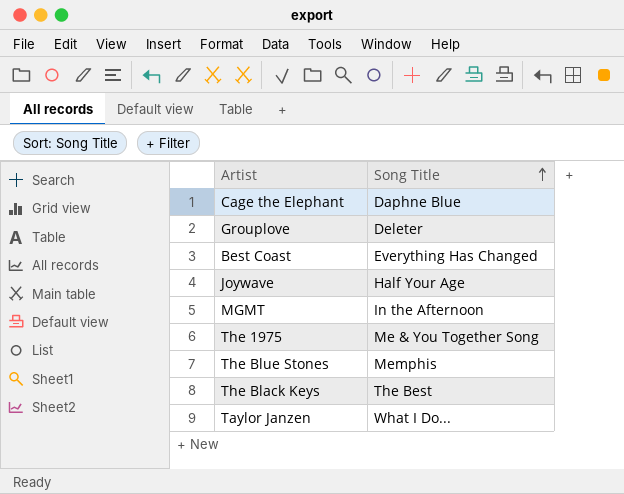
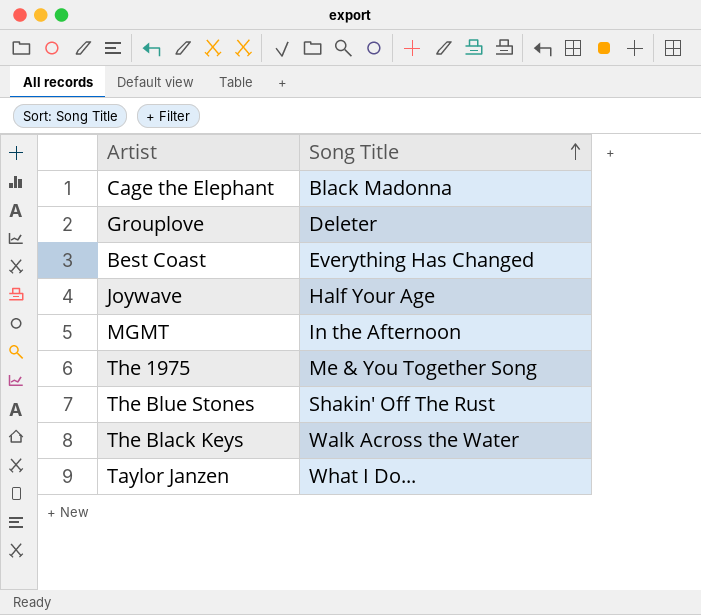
Cage the Elephant | Song Title: Daphne Blue -> Black Madonna
The Blue Stones | Song Title: Memphis -> Shakin' Off The Rust
The Black Keys | Song Title: The Best -> Walk Across the Water

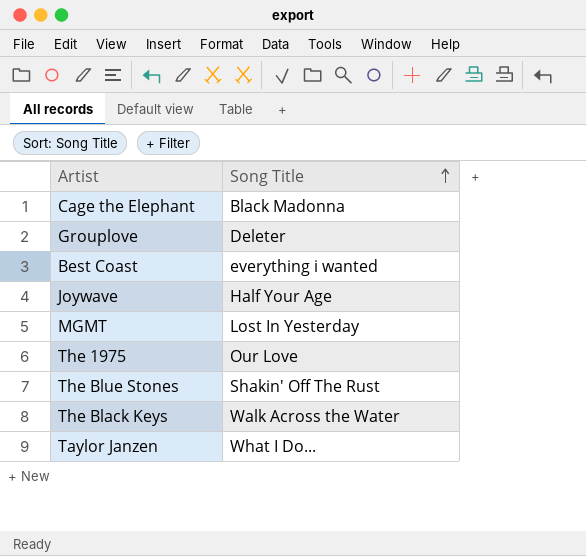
Best Coast | Song Title: Everything Has Changed -> everything i wanted
MGMT | Song Title: In the Afternoon -> Lost In Yesterday
The 1975 | Song Title: Me & You Together Song -> Our Love

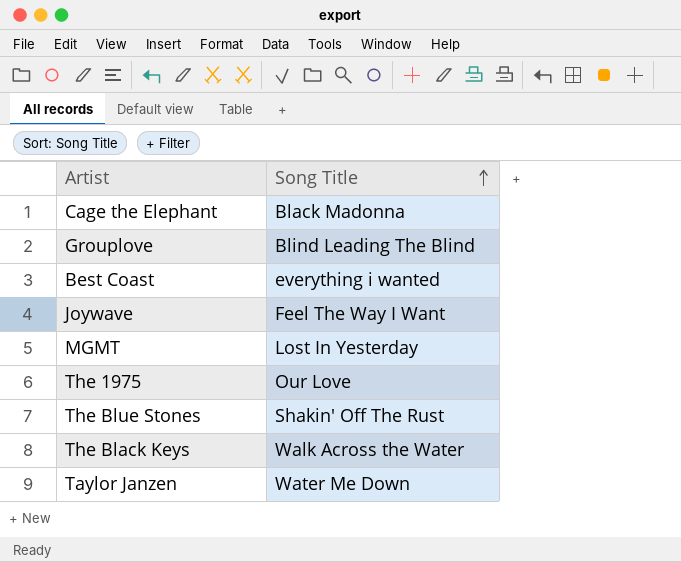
Grouplove | Song Title: Deleter -> Blind Leading The Blind
Joywave | Song Title: Half Your Age -> Feel The Way I Want
Taylor Janzen | Song Title: What I Do... -> Water Me Down

